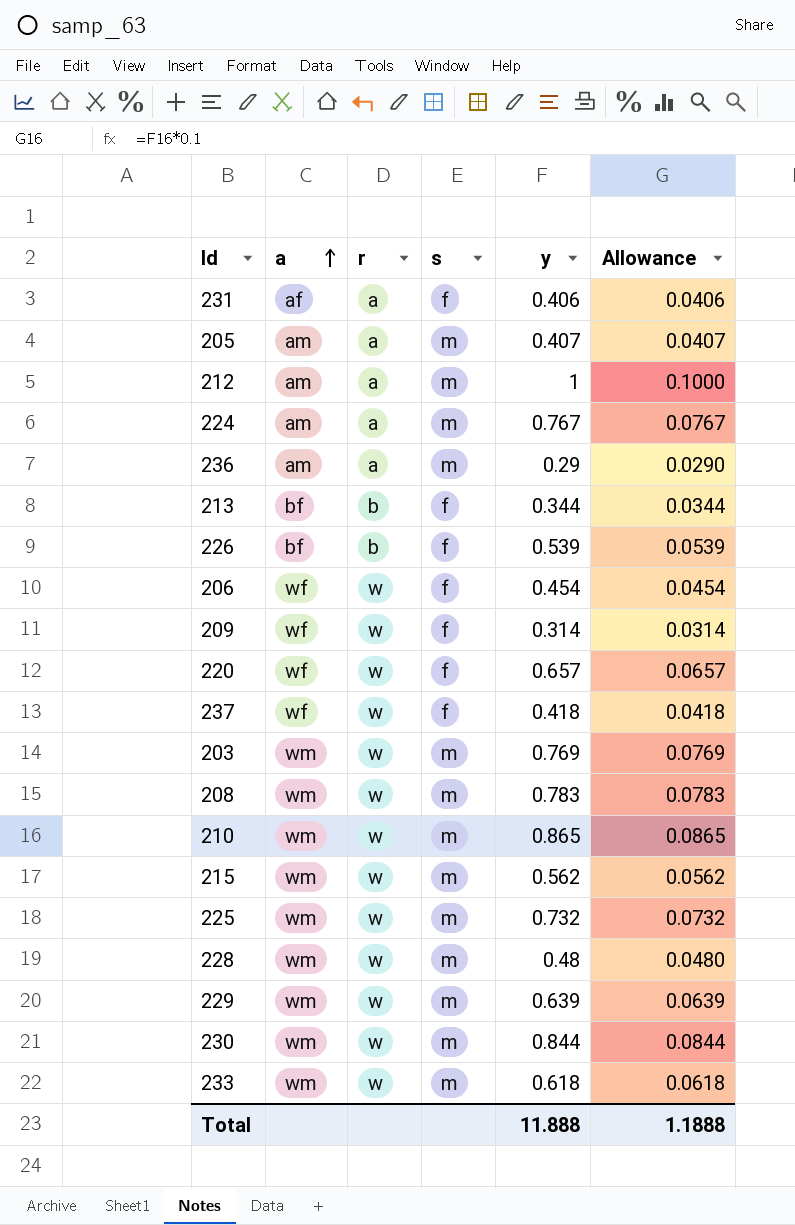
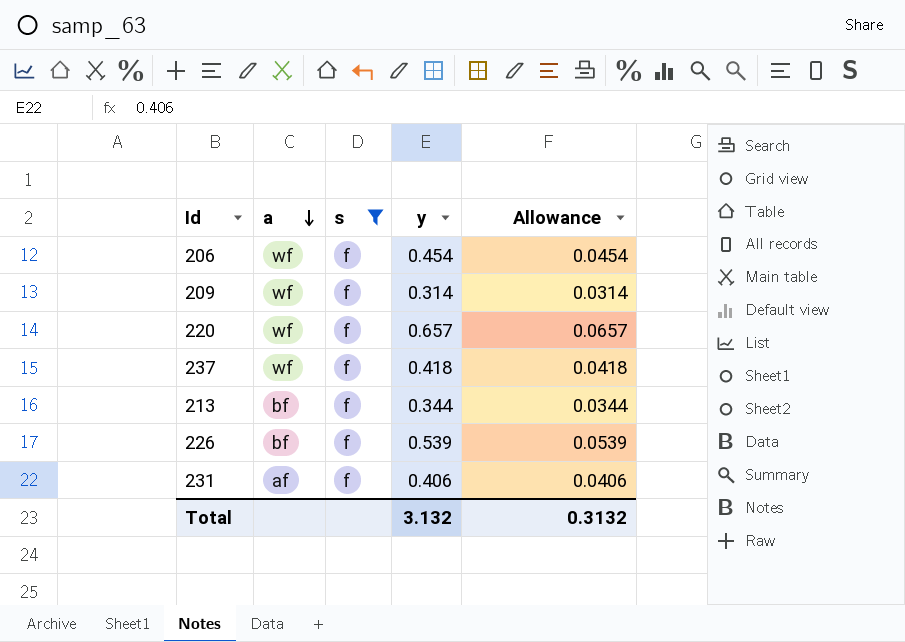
filter: none -> s = f
row order: a ascending -> a descending
column r | position: 3 -> none
Total | y: 11.888 -> 3.132
Total | Allowance: 1.1888 -> 0.3132

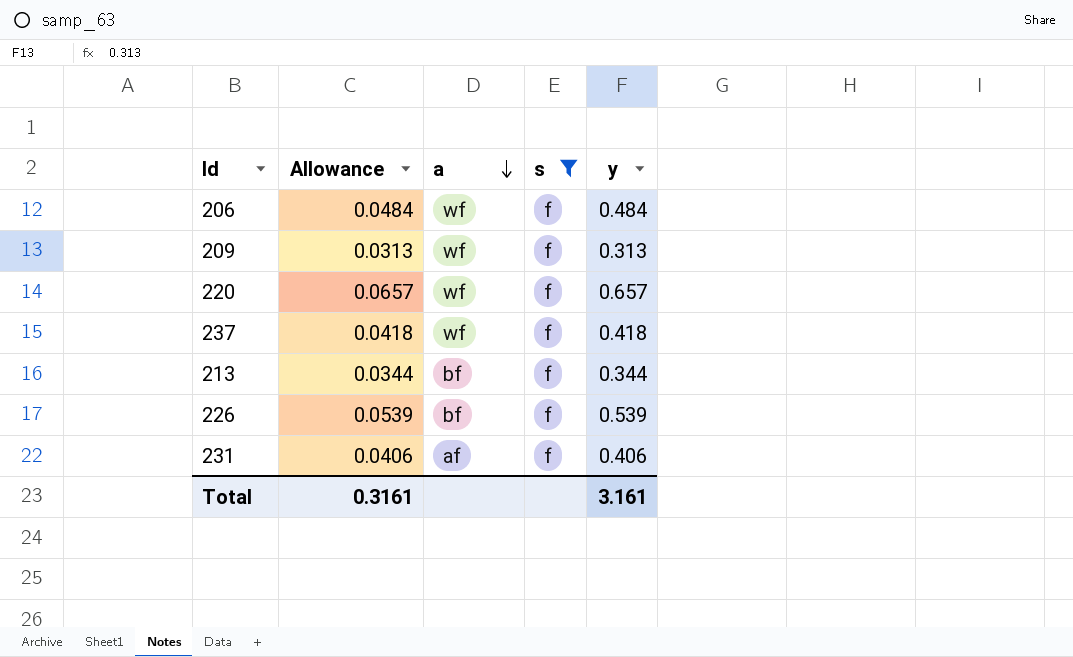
column Allowance | position: 5 -> 2
206 | Allowance: 0.0454 -> 0.0484
206 | y: 0.454 -> 0.484
209 | Allowance: 0.0314 -> 0.0313
209 | y: 0.314 -> 0.313
Total | Allowance: 0.3132 -> 0.3161
Total | y: 3.132 -> 3.161

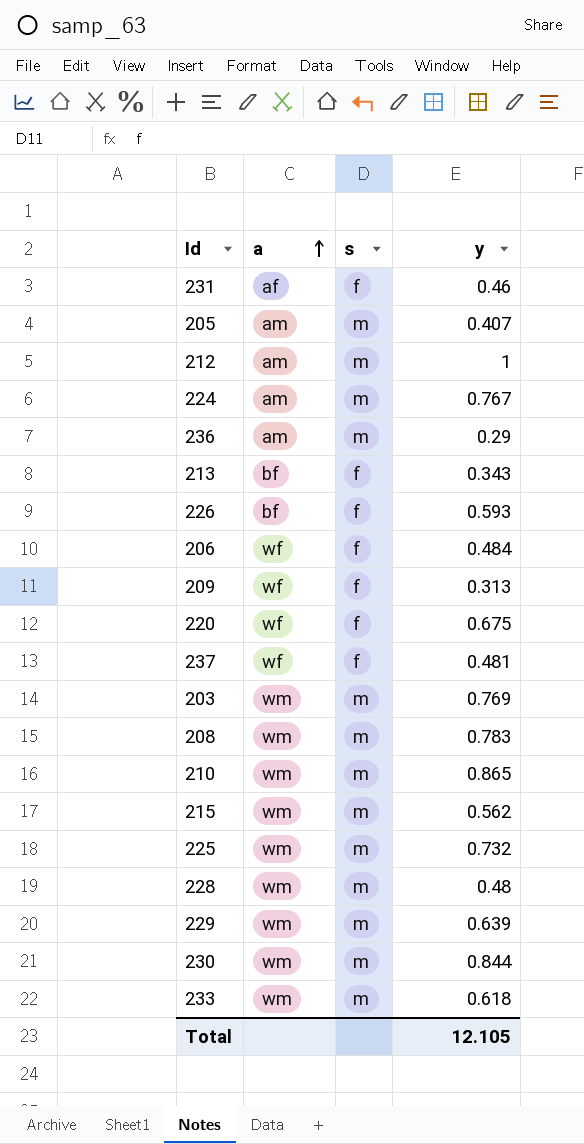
filter: s = f -> none
row order: a descending -> a ascending
column Allowance | formula: [y] * 0.1 -> none
231 | y: 0.406 -> 0.46
213 | y: 0.344 -> 0.343
226 | y: 0.539 -> 0.593
220 | y: 0.657 -> 0.675
237 | y: 0.418 -> 0.481
Total | y: 3.161 -> 12.105

